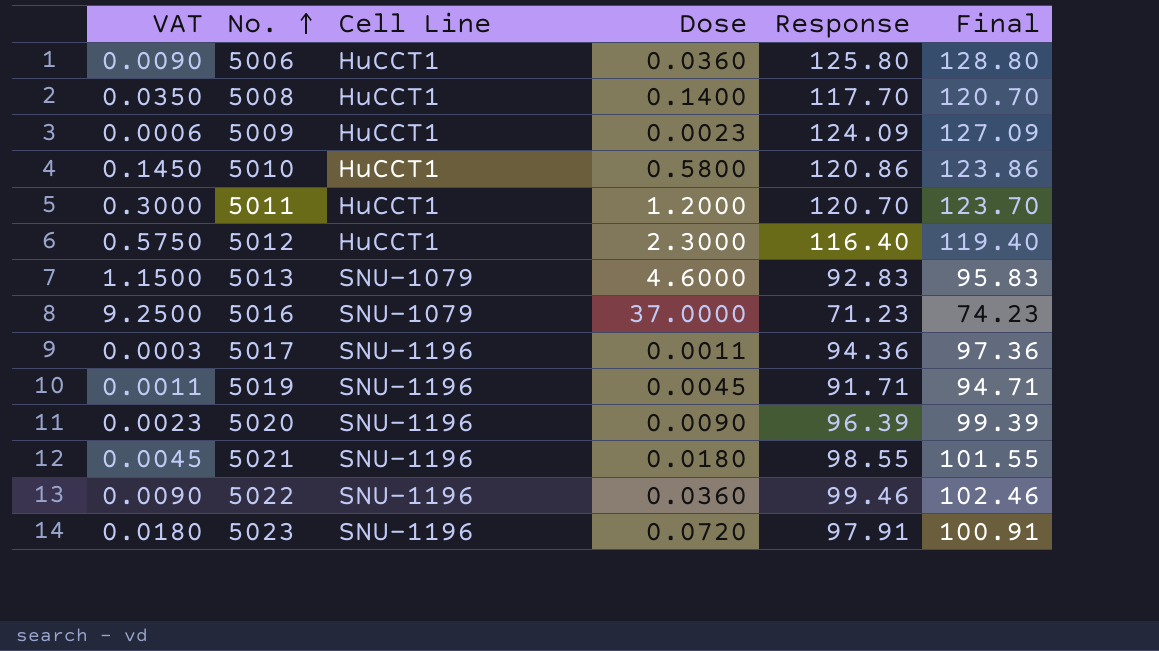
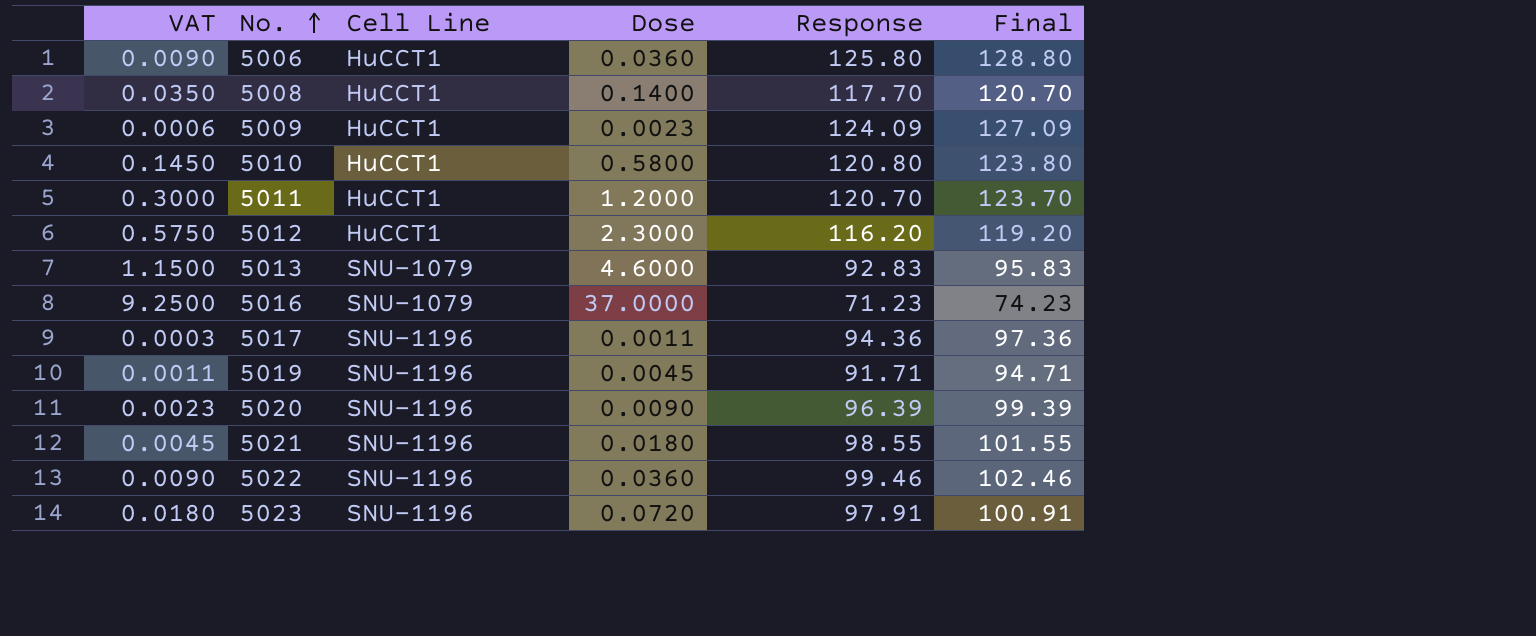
5010 | Response: 120.86 -> 120.80
5010 | Final: 123.86 -> 123.80
5012 | Response: 116.40 -> 116.20
5012 | Final: 119.40 -> 119.20

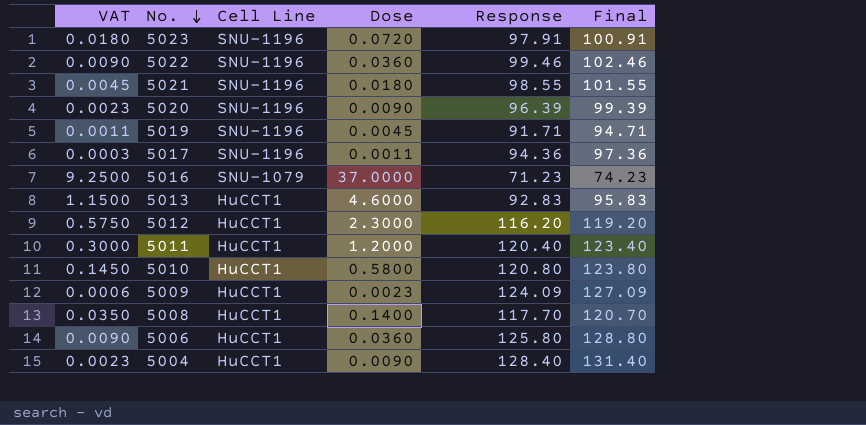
row order: No. ascending -> No. descending
5013 | Cell Line: SNU-1079 -> HuCCT1
5011 | Response: 120.70 -> 120.40
5011 | Final: 123.70 -> 123.40
row 5004: none -> 0.0023 | HuCCT1 | 0.0090 | 128.40 | 131.40

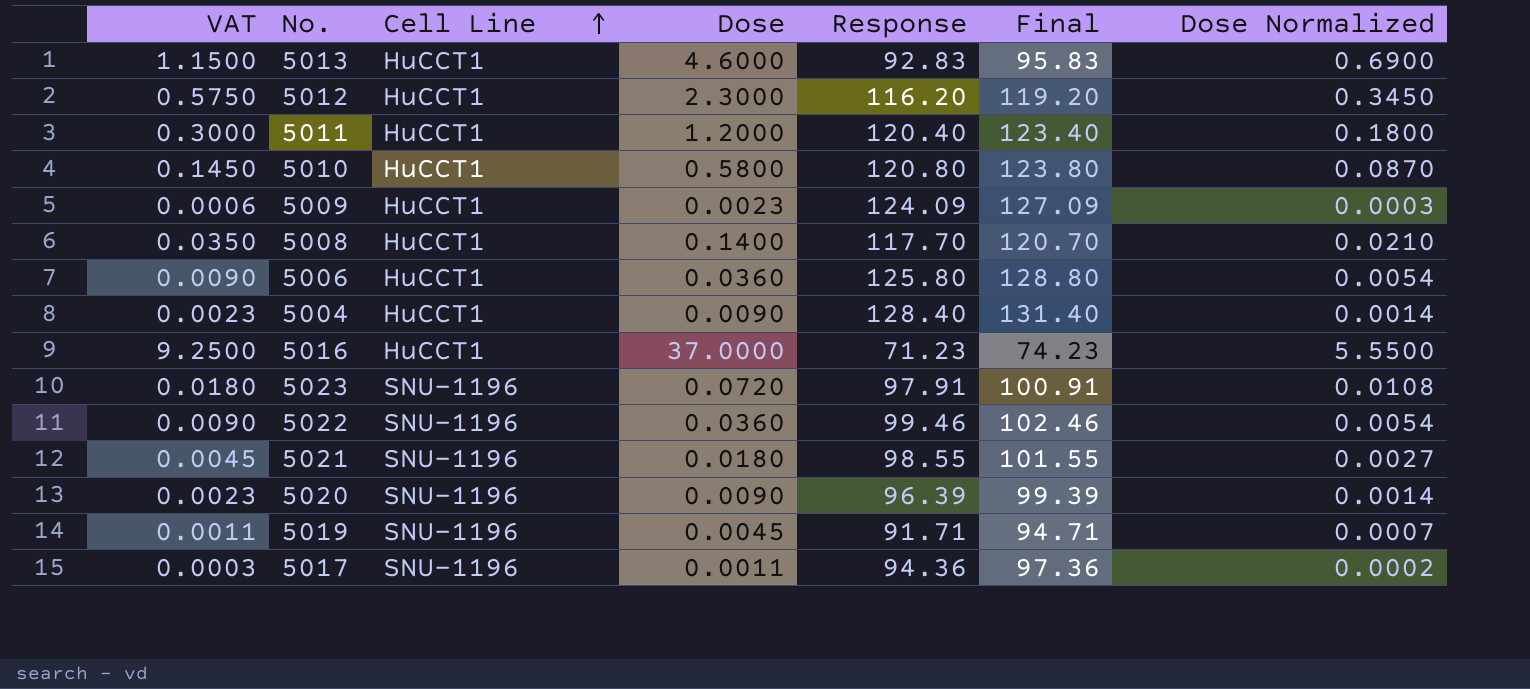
row order: No. descending -> Cell Line ascending
column Dose Normalized | formula: none -> [Dose] * 0.15
5016 | Cell Line: SNU-1079 -> HuCCT1

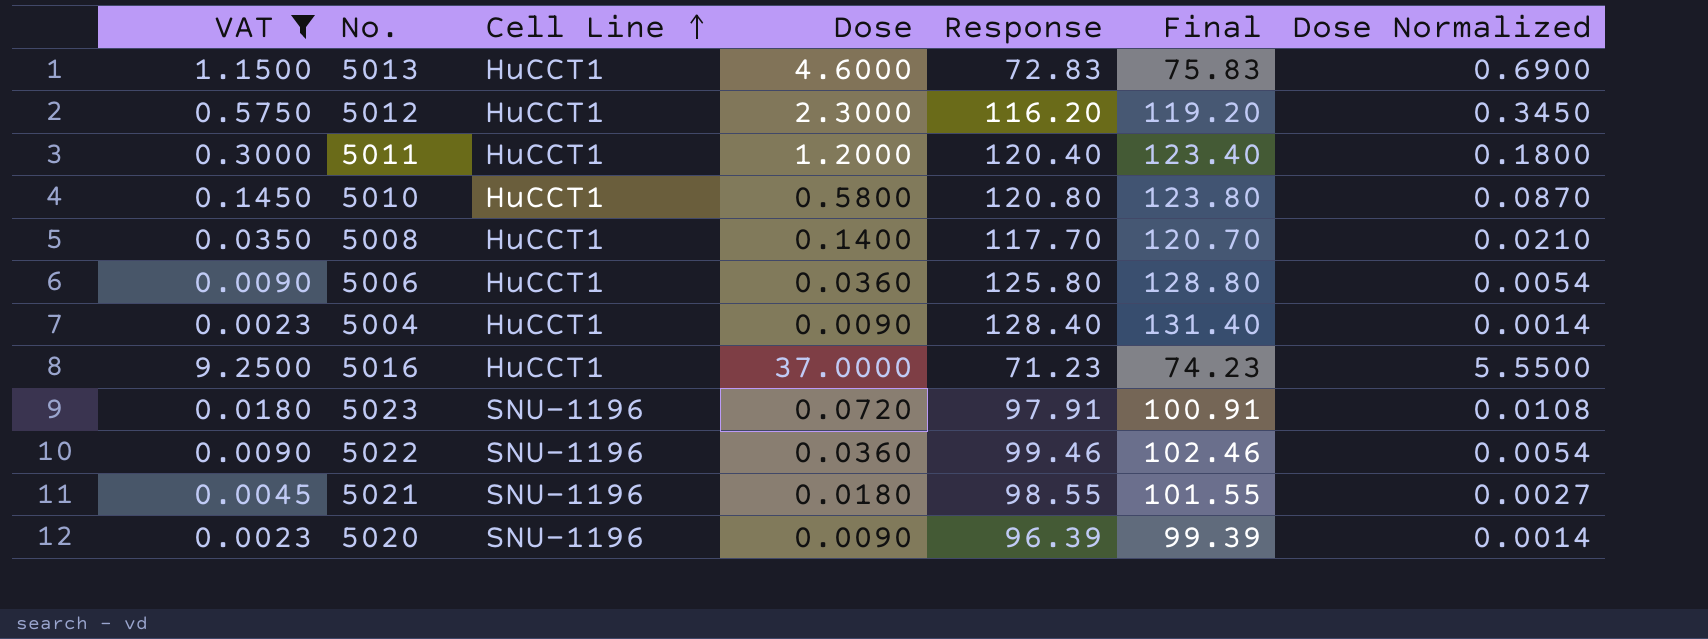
filter: none -> VAT >= 0.0023
5013 | Response: 92.83 -> 72.83
5013 | Final: 95.83 -> 75.83

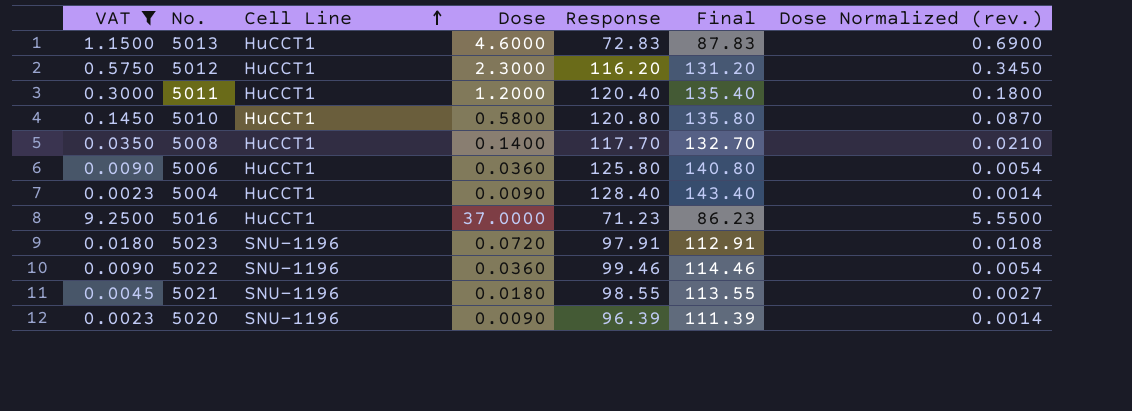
column Final | formula: [Response] + 3 -> [Response] + 15
column name: Dose Normalized -> Dose Normalized (rev.)

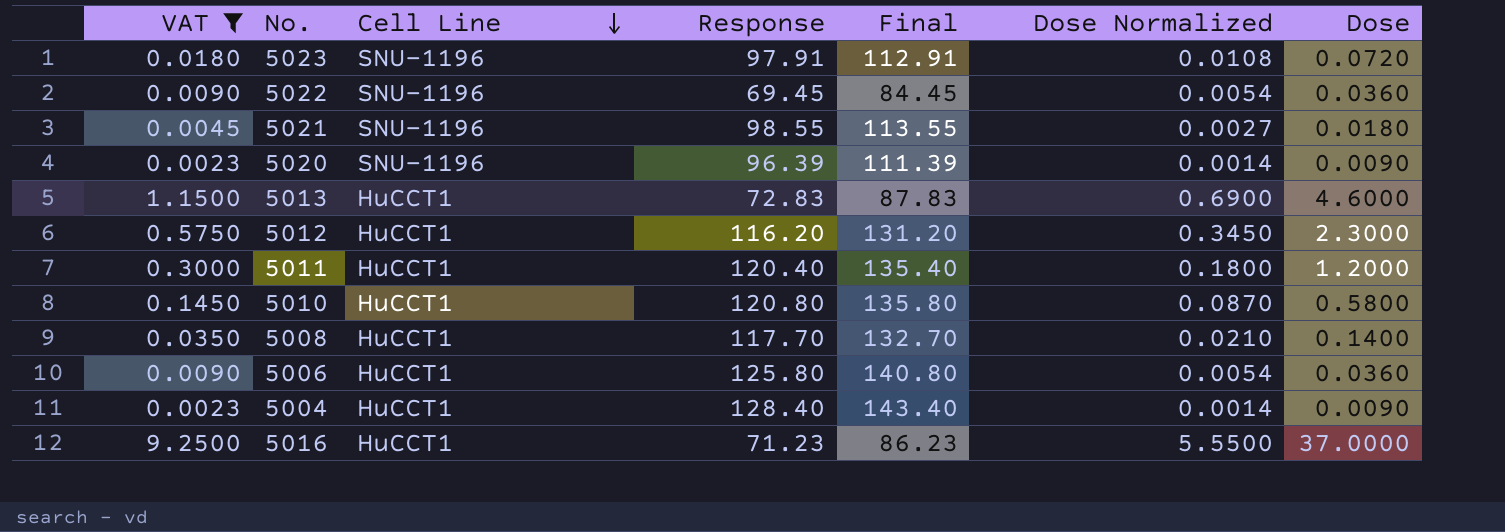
row order: Cell Line ascending -> Cell Line descending
column name: Dose Normalized (rev.) -> Dose Normalized
column Dose | position: 4 -> 7
5022 | Response: 99.46 -> 69.45
5022 | Final: 114.46 -> 84.45

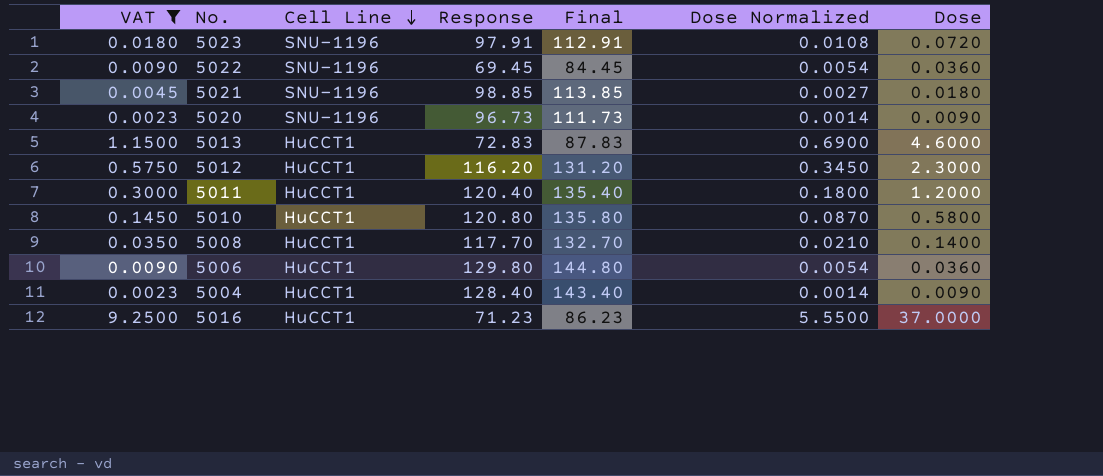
5021 | Response: 98.55 -> 98.85
5021 | Final: 113.55 -> 113.85
5020 | Response: 96.39 -> 96.73
5020 | Final: 111.39 -> 111.73
5006 | Response: 125.80 -> 129.80
5006 | Final: 140.80 -> 144.80

